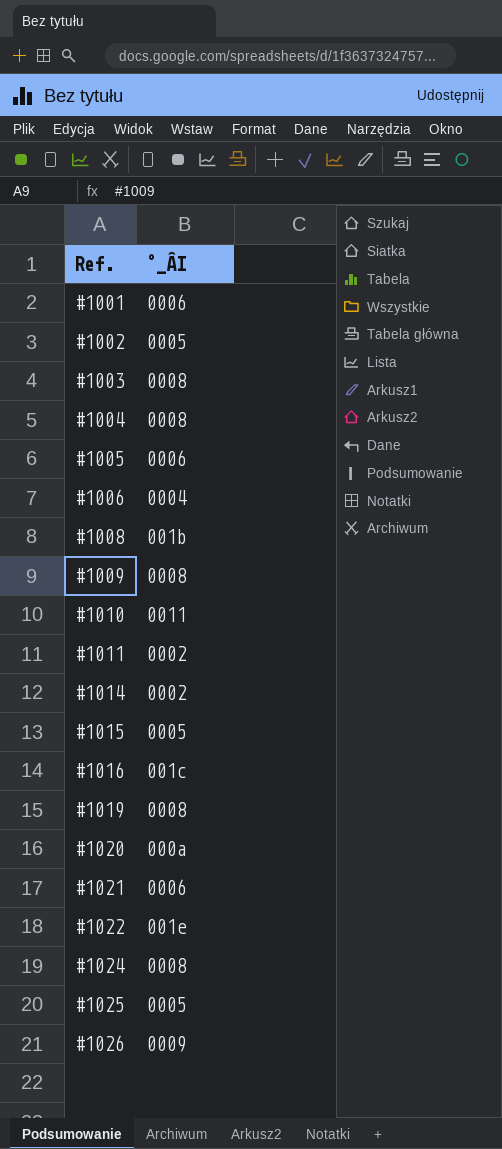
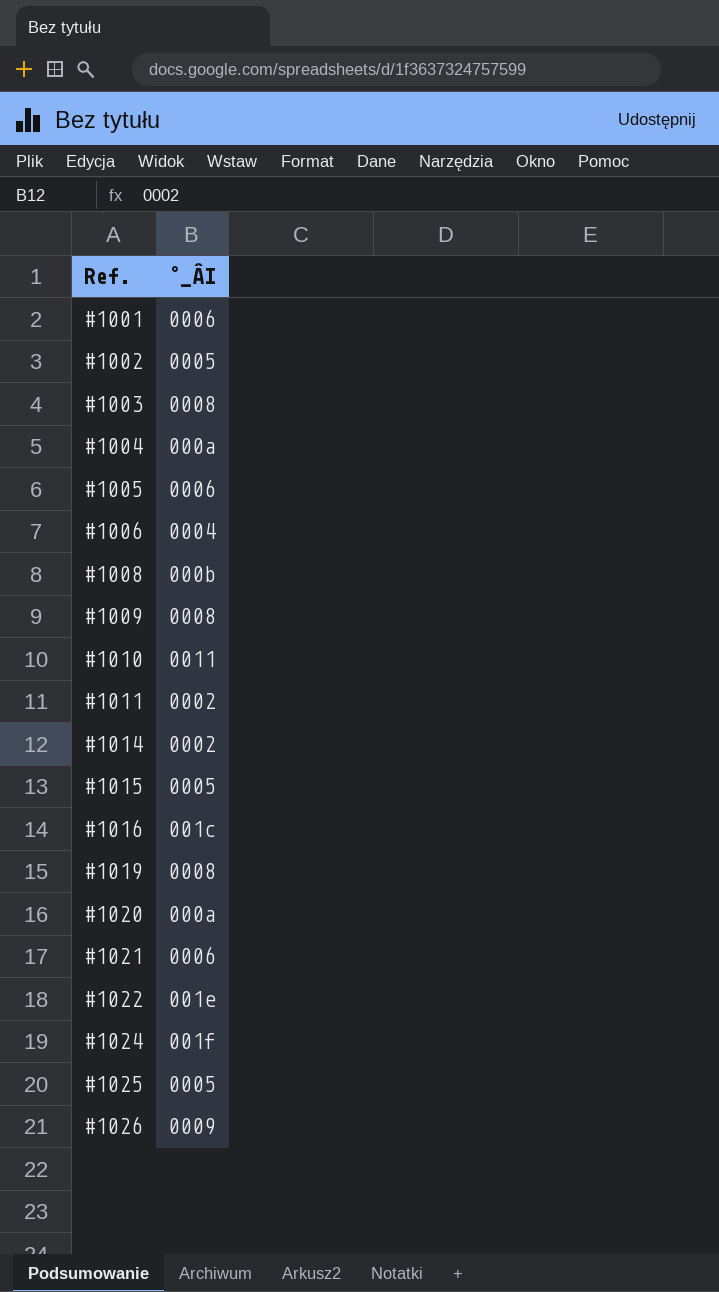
#1004 | °_ÂI: 0008 -> 000a
#1008 | °_ÂI: 001b -> 000b
#1024 | °_ÂI: 0008 -> 001f

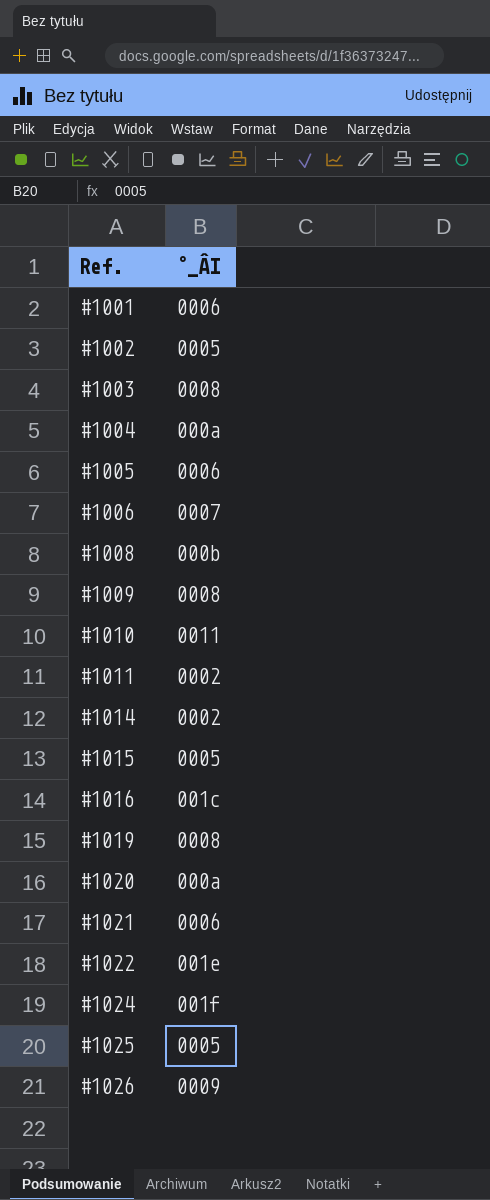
#1006 | °_ÂI: 0004 -> 0007

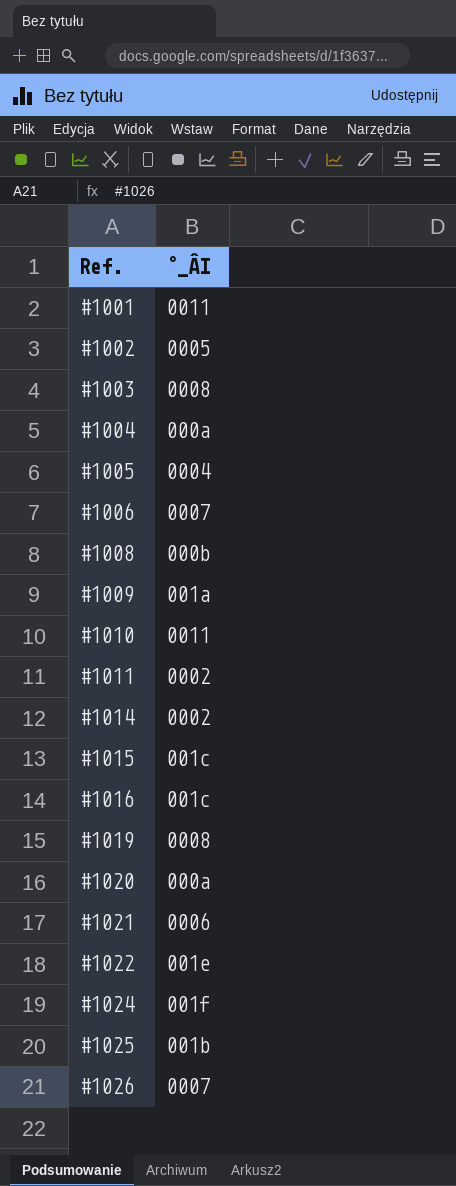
#1001 | °_ÂI: 0006 -> 0011
#1005 | °_ÂI: 0006 -> 0004
#1009 | °_ÂI: 0008 -> 001a
#1015 | °_ÂI: 0005 -> 001c
#1025 | °_ÂI: 0005 -> 001b
#1026 | °_ÂI: 0009 -> 0007

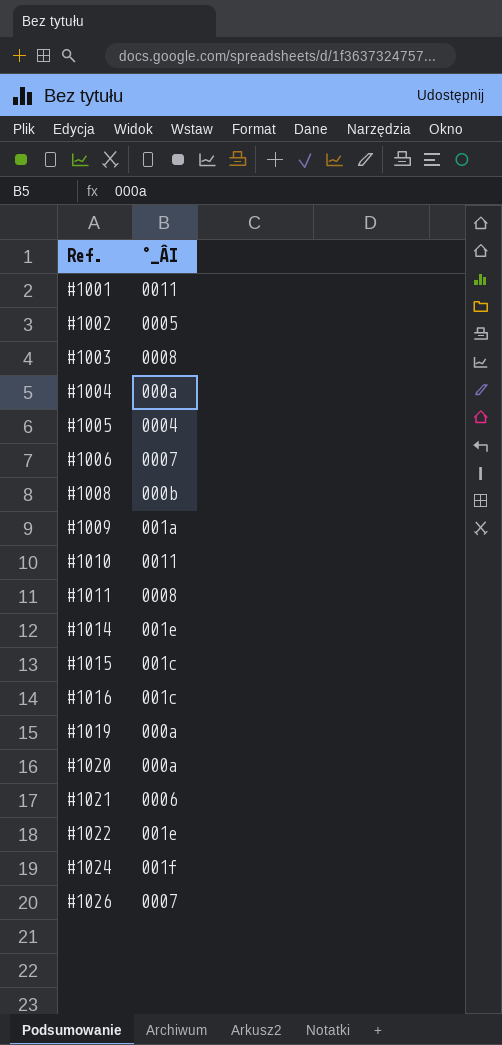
row #1025: 001b -> none
#1011 | °_ÂI: 0002 -> 0008
#1014 | °_ÂI: 0002 -> 001e
#1019 | °_ÂI: 0008 -> 000a

